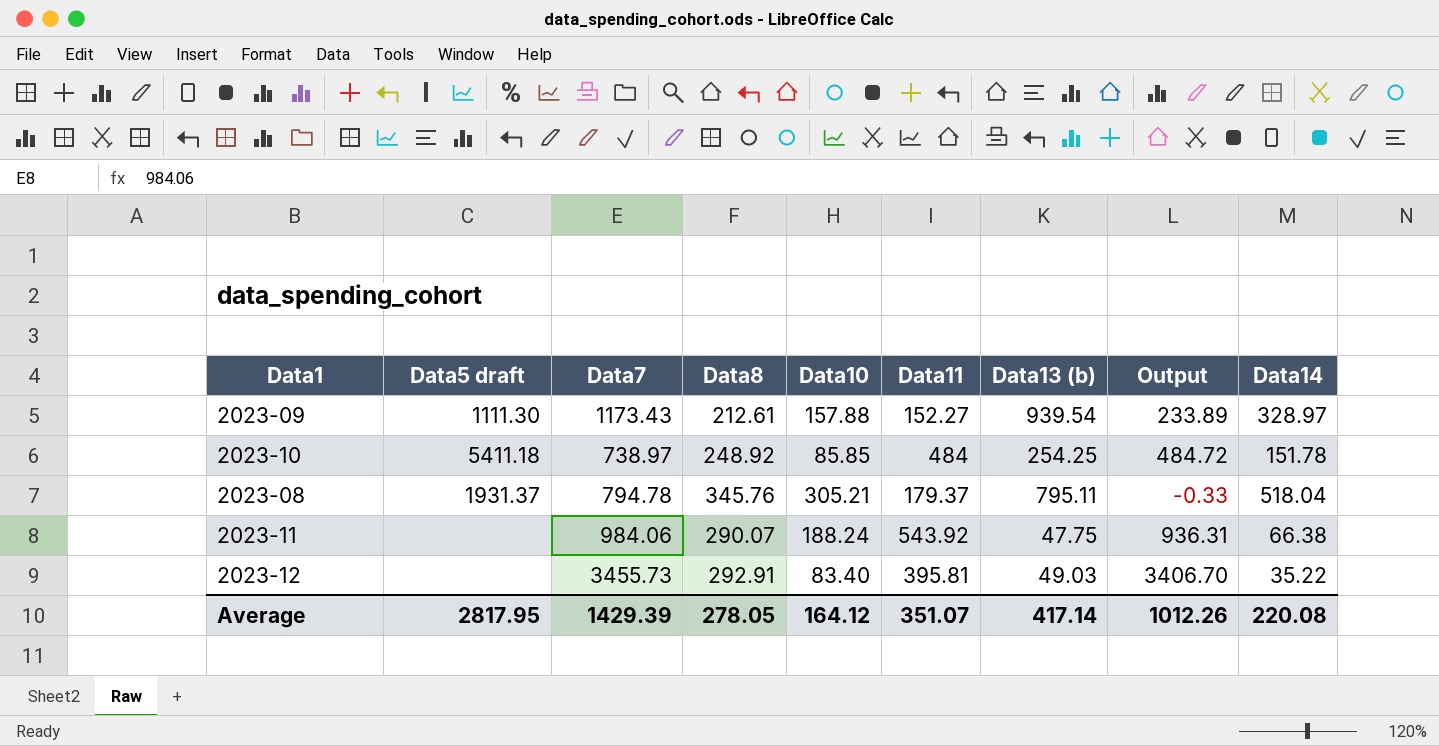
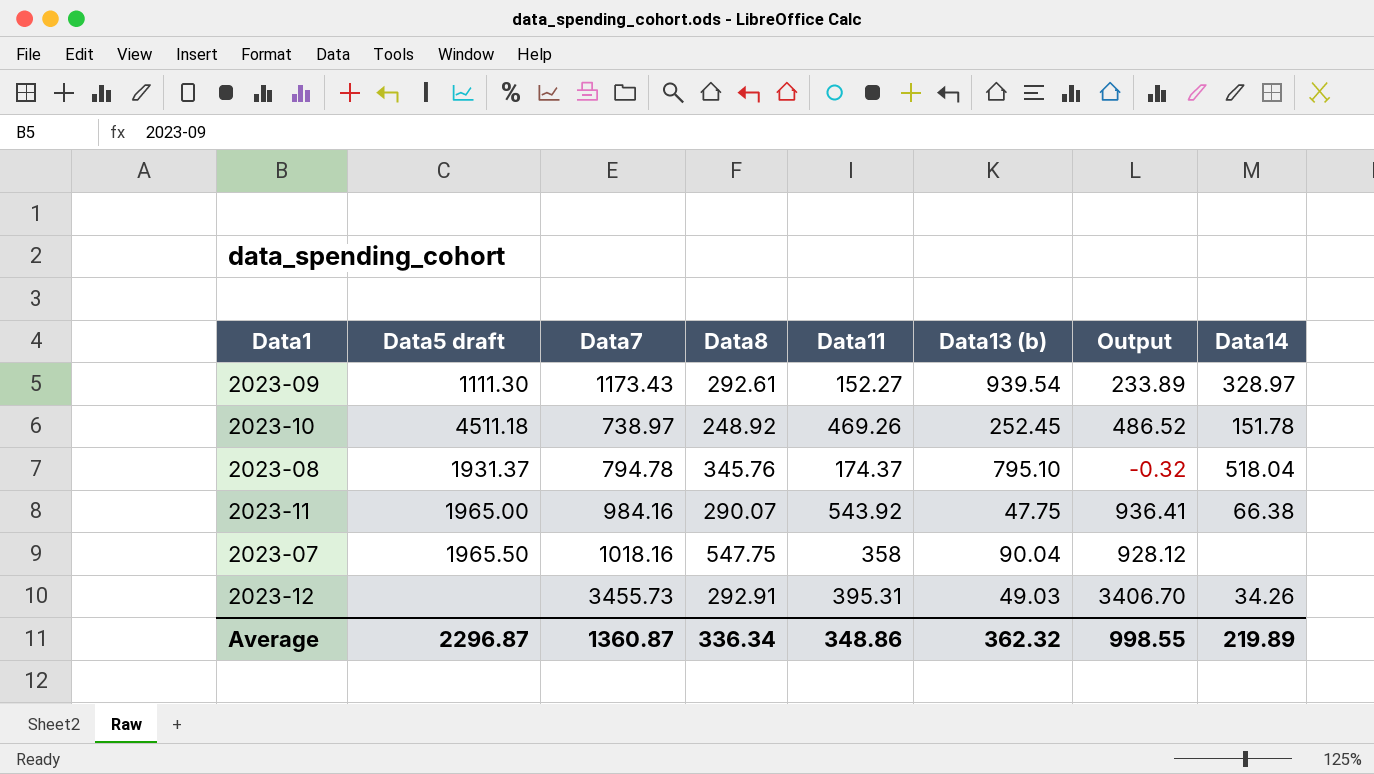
column Data10 | position: 5 -> none
2023-09 | Data8: 212.61 -> 292.61
2023-10 | Data5 draft: 5411.18 -> 4511.18
2023-10 | Data11: 484 -> 469.26
2023-10 | Data13 (b): 254.25 -> 252.45
2023-10 | Output: 484.72 -> 486.52
2023-08 | Data11: 179.37 -> 174.37
2023-08 | Data13 (b): 795.11 -> 795.10
2023-08 | Output: -0.33 -> -0.32
2023-11 | Data5 draft: none -> 1965.00
2023-11 | Data7: 984.06 -> 984.16
2023-11 | Output: 936.31 -> 936.41
row 2023-07: none -> 1965.50 | 1018.16 | 547.75 | 358 | 90.04 | 928.12 | none
2023-12 | Data11: 395.81 -> 395.31
2023-12 | Data14: 35.22 -> 34.26
Average | Data5 draft: 2817.95 -> 2296.87
Average | Data7: 1429.39 -> 1360.87
Average | Data8: 278.05 -> 336.34
Average | Data11: 351.07 -> 348.86
Average | Data13 (b): 417.14 -> 362.32
Average | Output: 1012.26 -> 998.55
Average | Data14: 220.08 -> 219.89

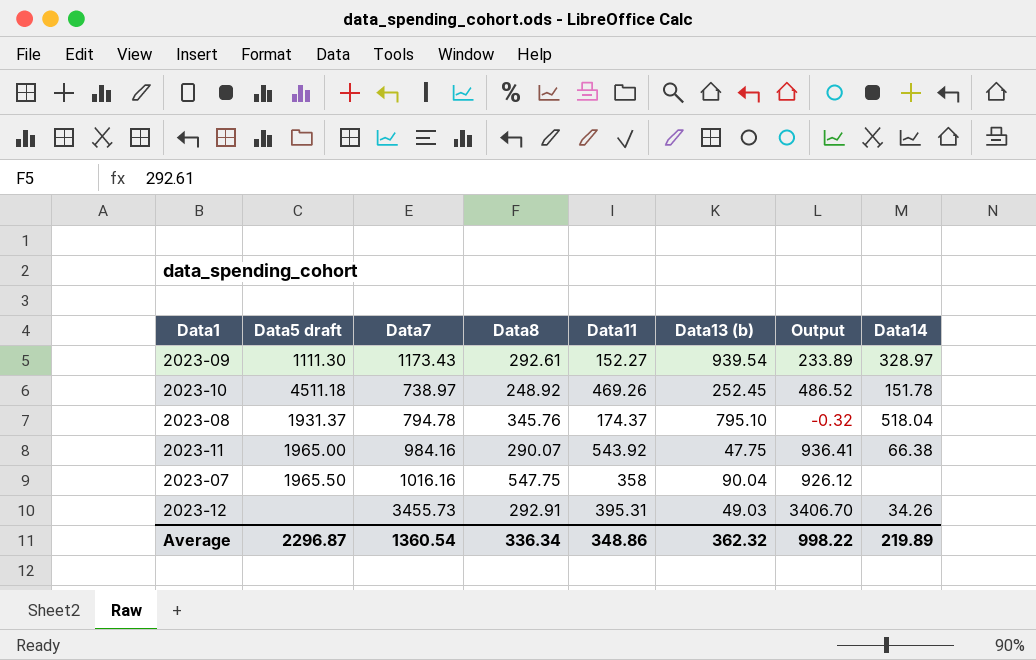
2023-07 | Data7: 1018.16 -> 1016.16
2023-07 | Output: 928.12 -> 926.12
Average | Data7: 1360.87 -> 1360.54
Average | Output: 998.55 -> 998.22

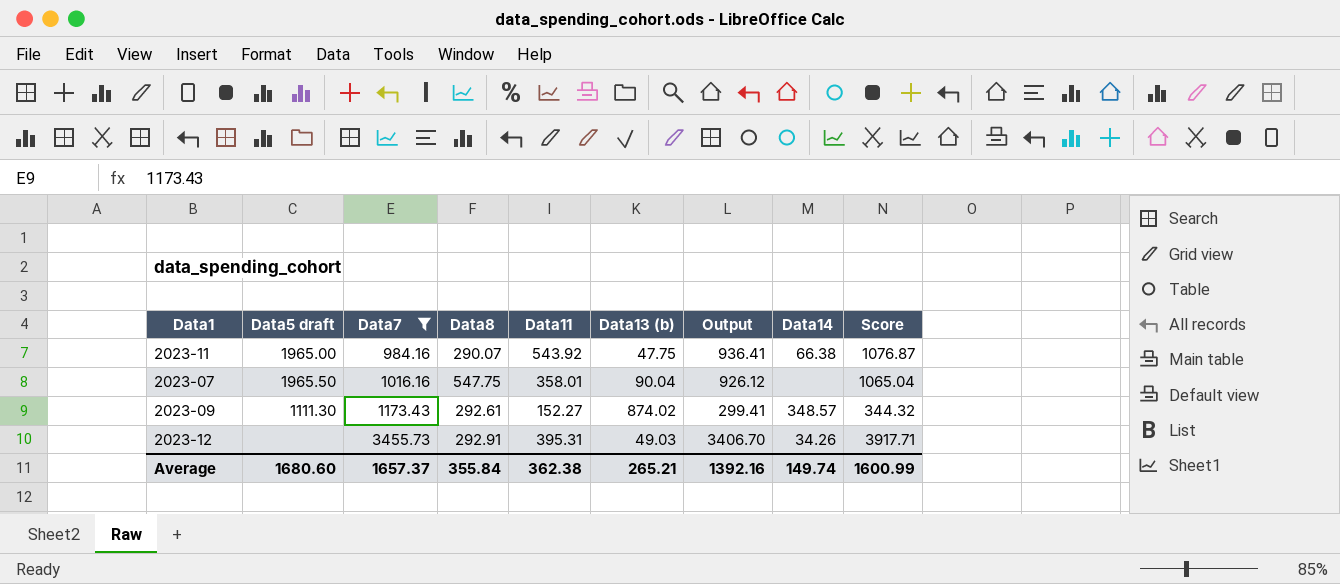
filter: none -> Data7 >= 984.16
row order: none -> Data7 ascending
column Score | formula: none -> [Output] * 1.15
2023-07 | Data11: 358 -> 358.01
2023-09 | Data13 (b): 939.54 -> 874.02
2023-09 | Output: 233.89 -> 299.41
2023-09 | Data14: 328.97 -> 348.57
Average | Data5 draft: 2296.87 -> 1680.60
Average | Data7: 1360.54 -> 1657.37
Average | Data8: 336.34 -> 355.84
Average | Data11: 348.86 -> 362.38
Average | Data13 (b): 362.32 -> 265.21
Average | Output: 998.22 -> 1392.16
Average | Data14: 219.89 -> 149.74

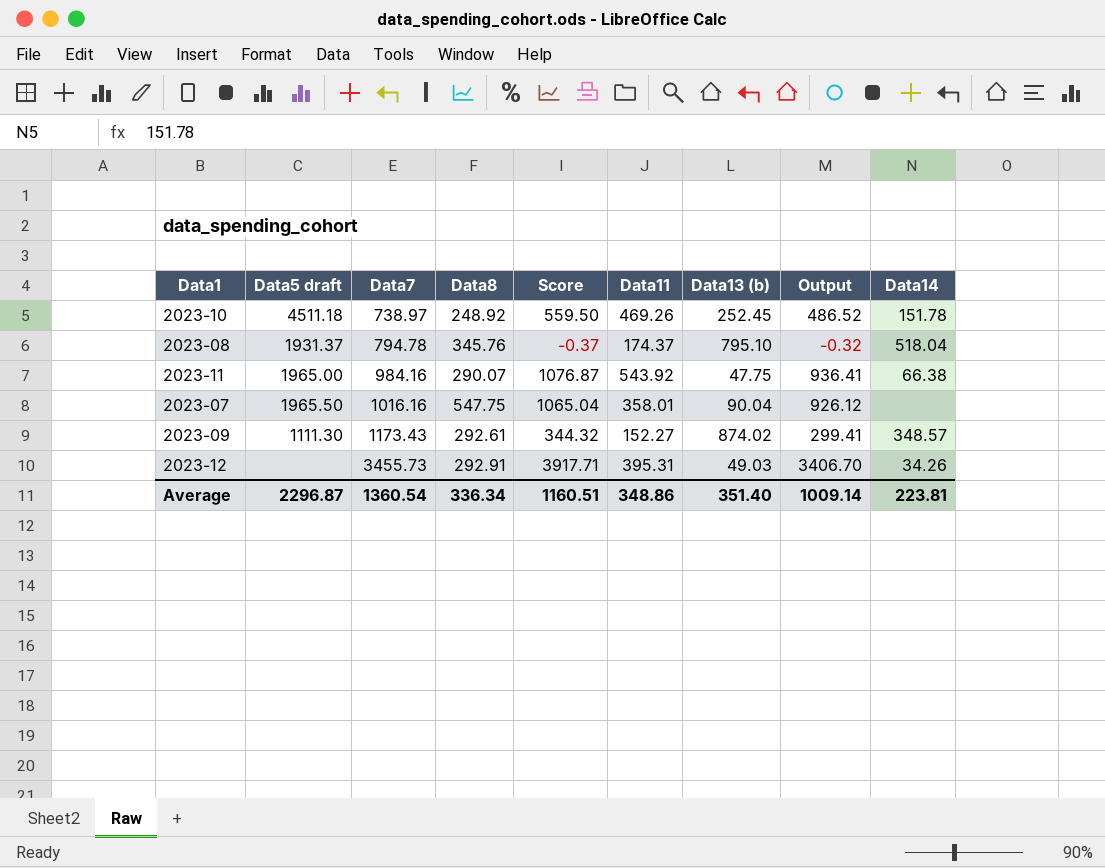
filter: Data7 >= 984.16 -> none
column Score | position: 9 -> 5
Average | Data5 draft: 1680.60 -> 2296.87
Average | Data7: 1657.37 -> 1360.54
Average | Data8: 355.84 -> 336.34
Average | Score: 1600.99 -> 1160.51
Average | Data11: 362.38 -> 348.86
Average | Data13 (b): 265.21 -> 351.40
Average | Output: 1392.16 -> 1009.14
Average | Data14: 149.74 -> 223.81

